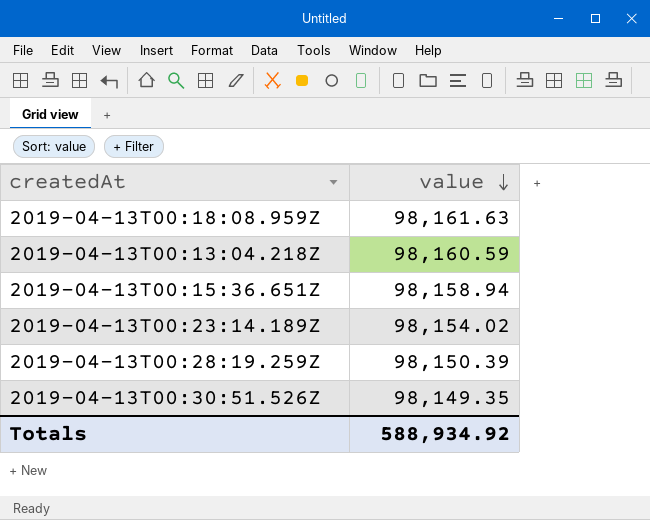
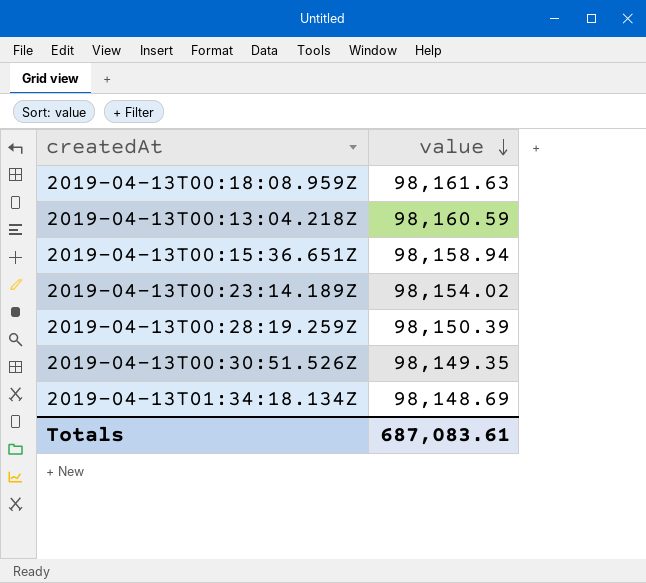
row 2019-04-13T01:34:18.134Z: none -> 98,148.69
Totals | value: 588,934.92 -> 687,083.61

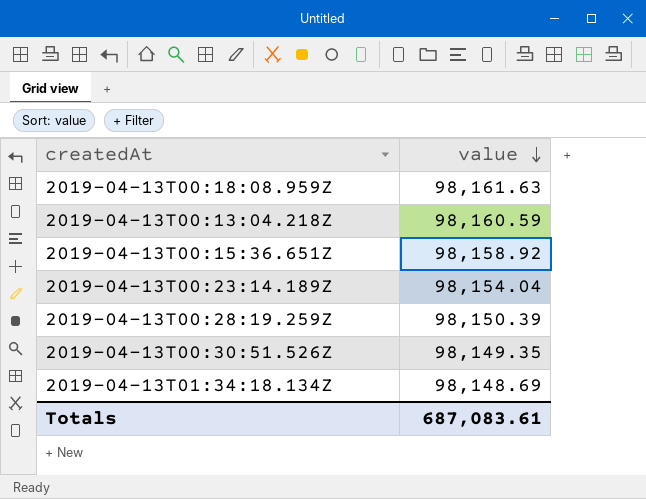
2019-04-13T00:15:36.651Z | value: 98,158.94 -> 98,158.92
2019-04-13T00:23:14.189Z | value: 98,154.02 -> 98,154.04

